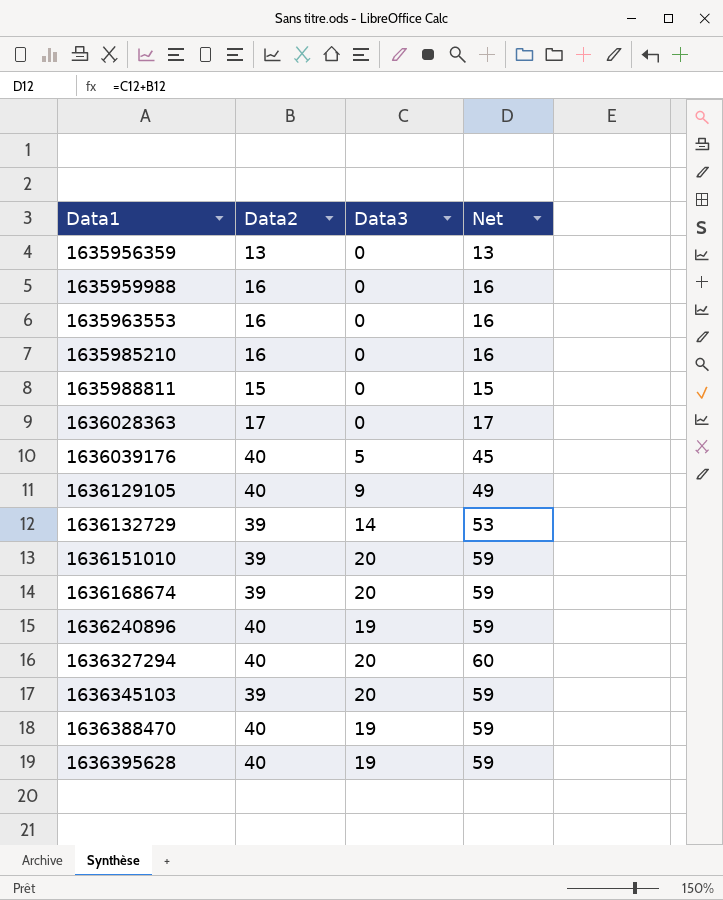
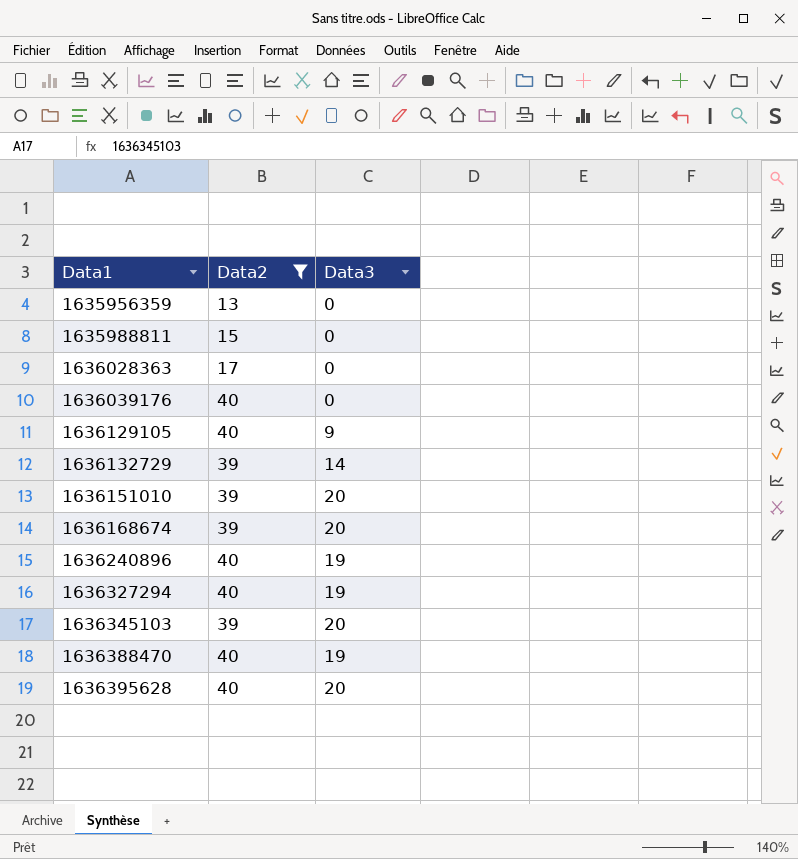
filter: none -> Data2 != 16
column Net | formula: [Data2] + [Data3] -> none
1636039176 | Data3: 5 -> 0
1636327294 | Data3: 20 -> 19
1636395628 | Data3: 19 -> 20

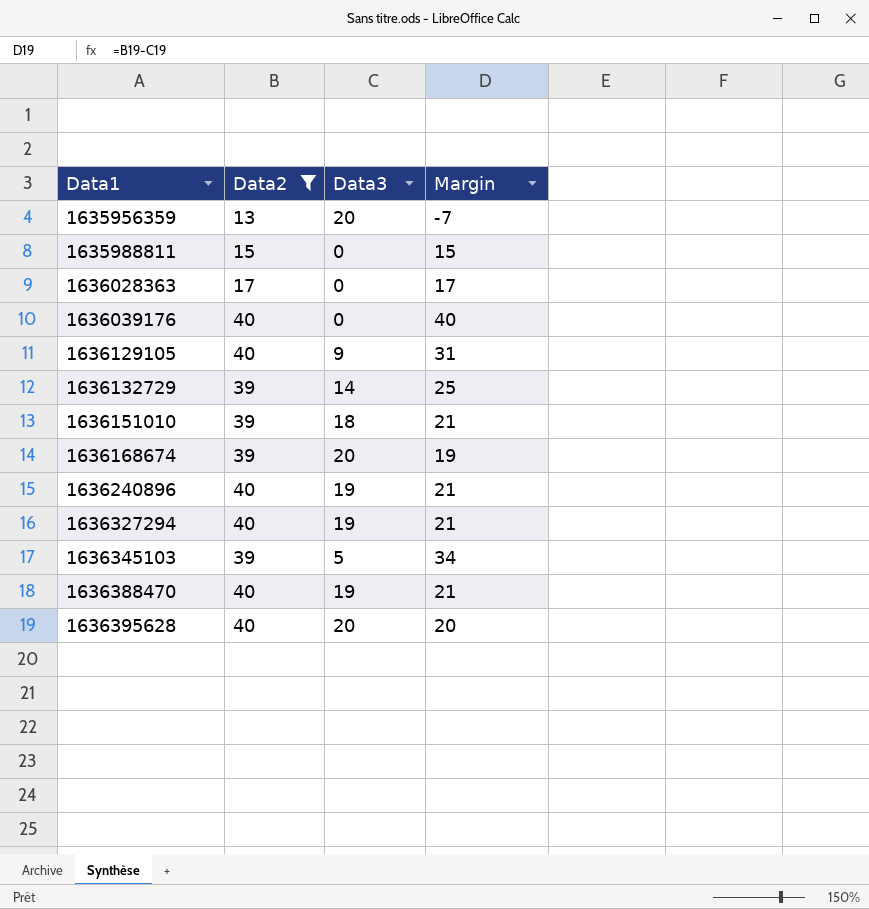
column Margin | formula: none -> [Data2] - [Data3]
1635956359 | Data3: 0 -> 20
1636151010 | Data3: 20 -> 18
1636345103 | Data3: 20 -> 5

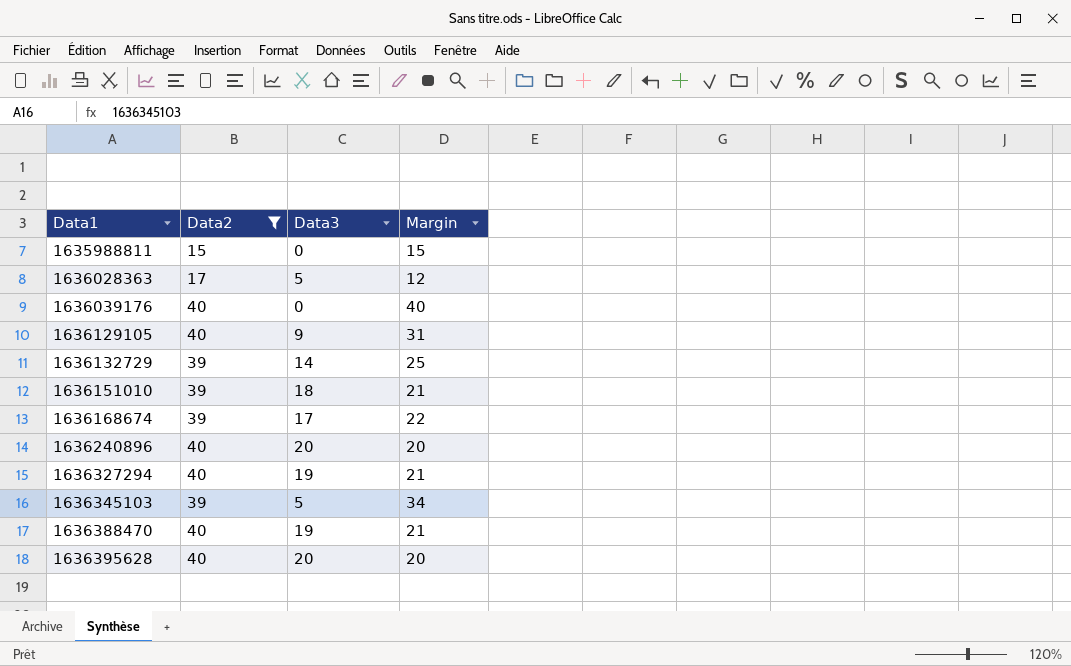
row 1635956359: 13 | 20 | -7 -> none
1636028363 | Data3: 0 -> 5
1636028363 | Margin: 17 -> 12
1636168674 | Data3: 20 -> 17
1636168674 | Margin: 19 -> 22
1636240896 | Data3: 19 -> 20
1636240896 | Margin: 21 -> 20

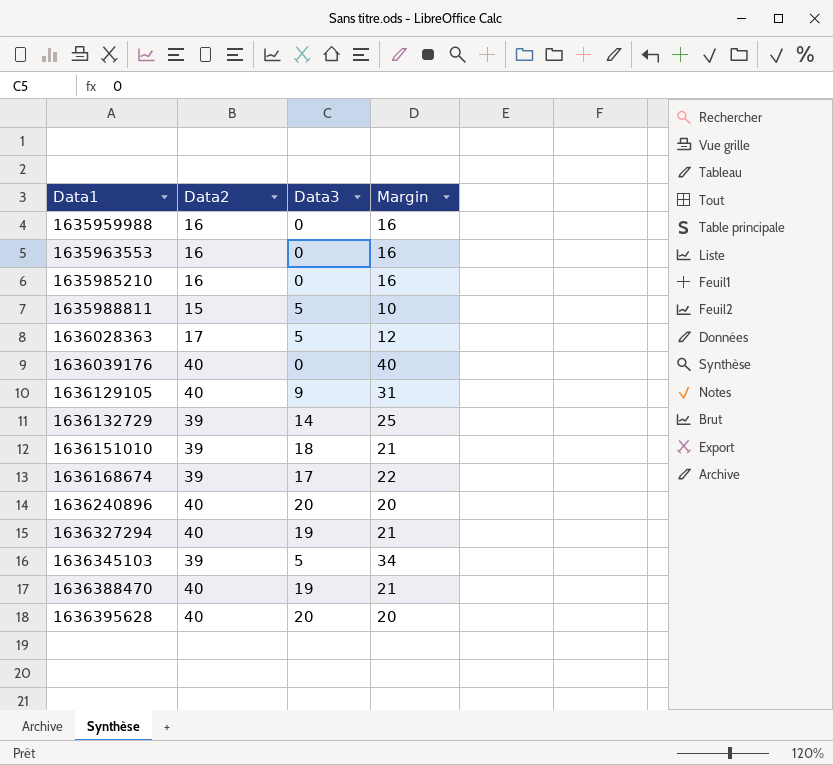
filter: Data2 != 16 -> none
1635988811 | Data3: 0 -> 5
1635988811 | Margin: 15 -> 10

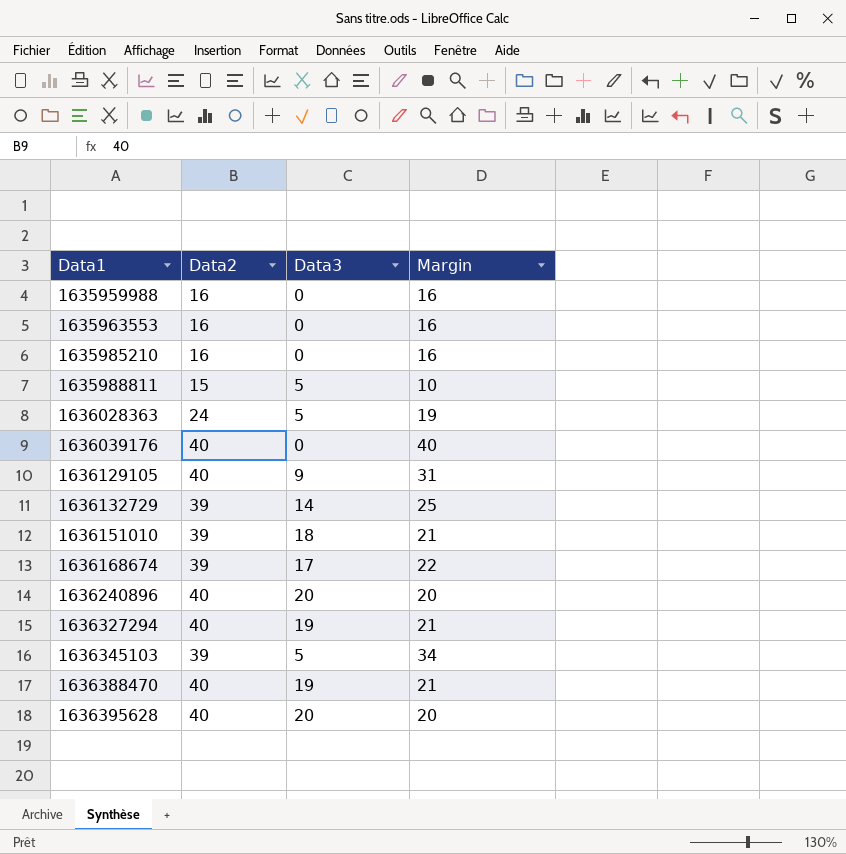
1636028363 | Data2: 17 -> 24
1636028363 | Margin: 12 -> 19

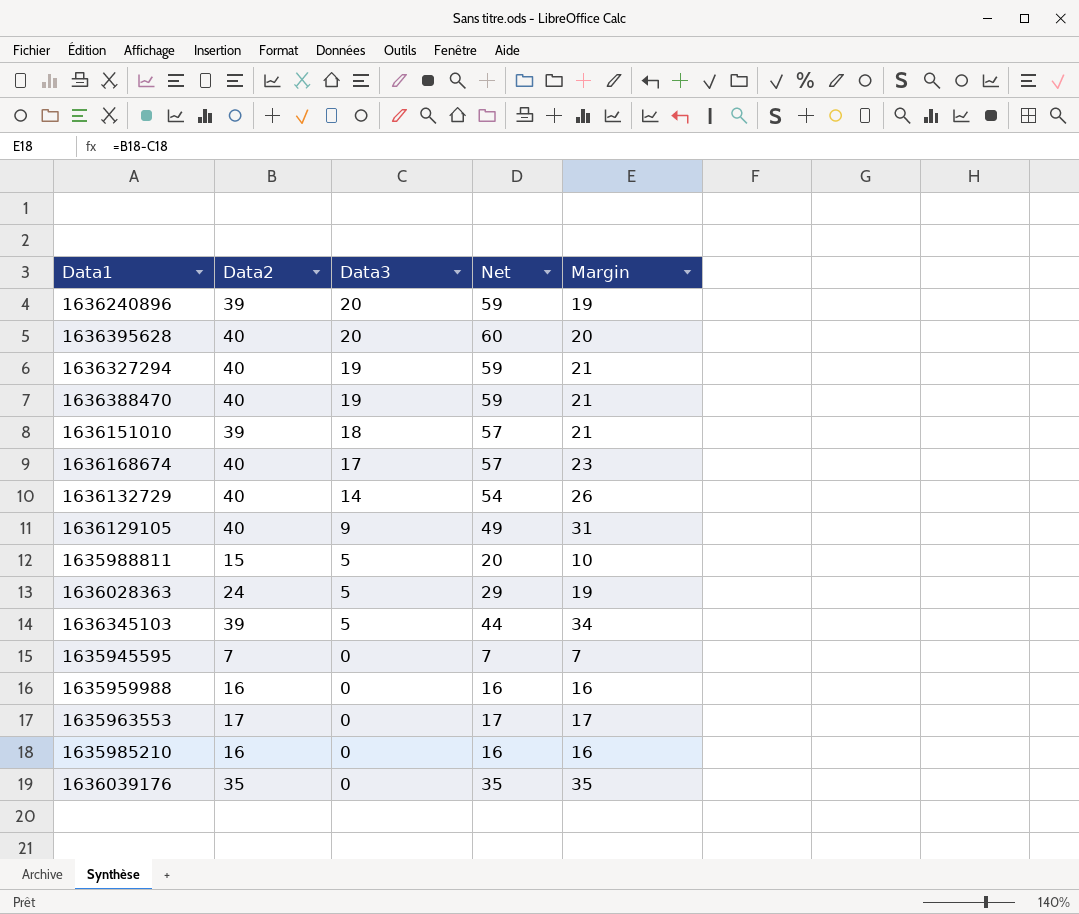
row order: Data1 ascending -> Data3 descending
column Net | formula: none -> [Data2] + [Data3]
1636240896 | Data2: 40 -> 39
1636240896 | Margin: 20 -> 19
1636168674 | Data2: 39 -> 40
1636168674 | Margin: 22 -> 23
1636132729 | Data2: 39 -> 40
1636132729 | Margin: 25 -> 26
row 1635945595: none -> 7 | 0 | 7 | 7
1635963553 | Data2: 16 -> 17
1635963553 | Margin: 16 -> 17
1636039176 | Data2: 40 -> 35
1636039176 | Margin: 40 -> 35

